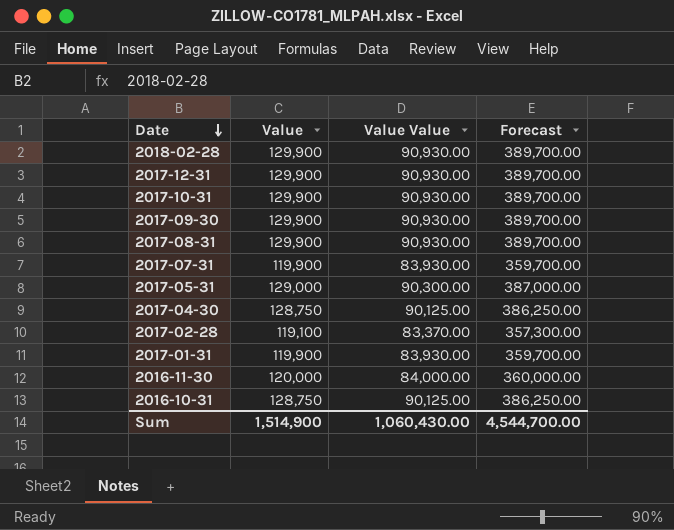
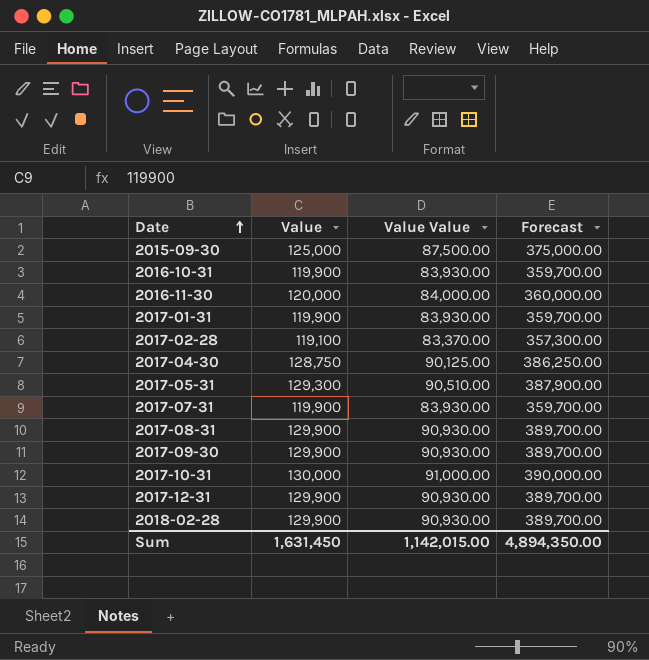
row order: Date descending -> Date ascending
row 2015-09-30: none -> 125,000 | 87,500.00 | 375,000.00
2016-10-31 | Value: 128,750 -> 119,900
2016-10-31 | Value Value: 90,125.00 -> 83,930.00
2016-10-31 | Forecast: 386,250.00 -> 359,700.00
2017-05-31 | Value: 129,000 -> 129,300
2017-05-31 | Value Value: 90,300.00 -> 90,510.00
2017-05-31 | Forecast: 387,000.00 -> 387,900.00
2017-10-31 | Value: 129,900 -> 130,000
2017-10-31 | Value Value: 90,930.00 -> 91,000.00
2017-10-31 | Forecast: 389,700.00 -> 390,000.00
Sum | Value: 1,514,900 -> 1,631,450
Sum | Value Value: 1,060,430.00 -> 1,142,015.00
Sum | Forecast: 4,544,700.00 -> 4,894,350.00

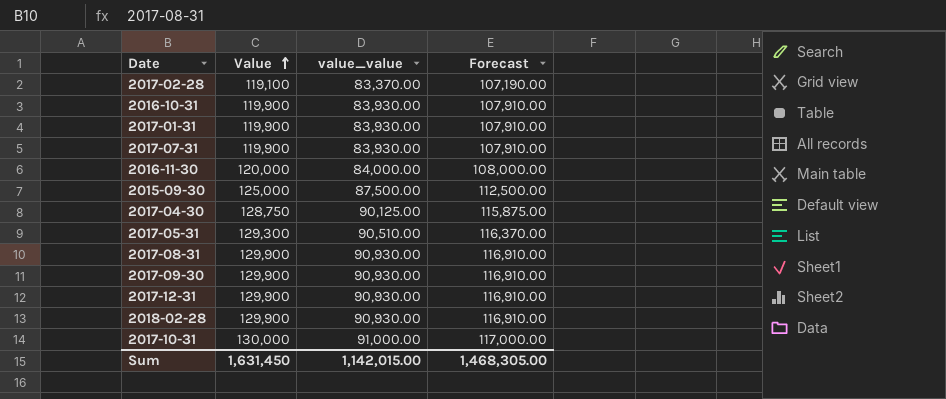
row order: Date ascending -> Value ascending
column name: Value Value -> value_value
column Forecast | formula: [Value] * 3 -> [Value] * 0.9
Sum | Forecast: 4,894,350.00 -> 1,468,305.00

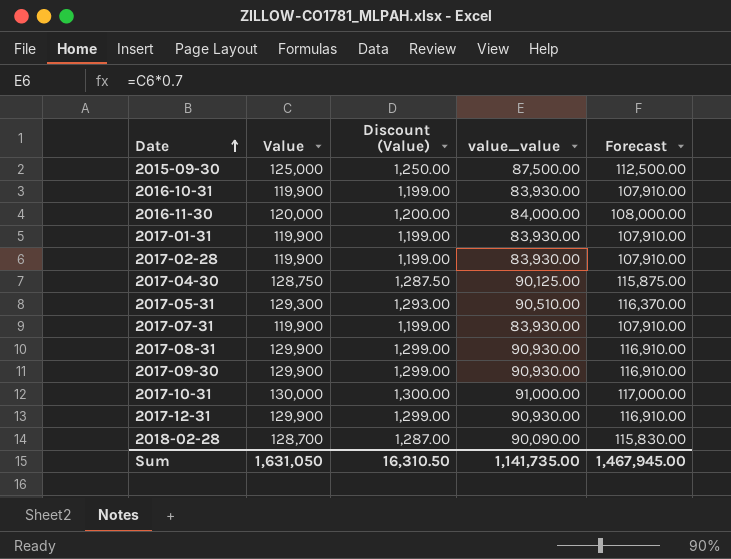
row order: Value ascending -> Date ascending
column Discount (Value) | formula: none -> [Value] * 0.01
2017-02-28 | Value: 119,100 -> 119,900
2017-02-28 | value_value: 83,370.00 -> 83,930.00
2017-02-28 | Forecast: 107,190.00 -> 107,910.00
2018-02-28 | Value: 129,900 -> 128,700
2018-02-28 | value_value: 90,930.00 -> 90,090.00
2018-02-28 | Forecast: 116,910.00 -> 115,830.00
Sum | Value: 1,631,450 -> 1,631,050
Sum | value_value: 1,142,015.00 -> 1,141,735.00
Sum | Forecast: 1,468,305.00 -> 1,467,945.00

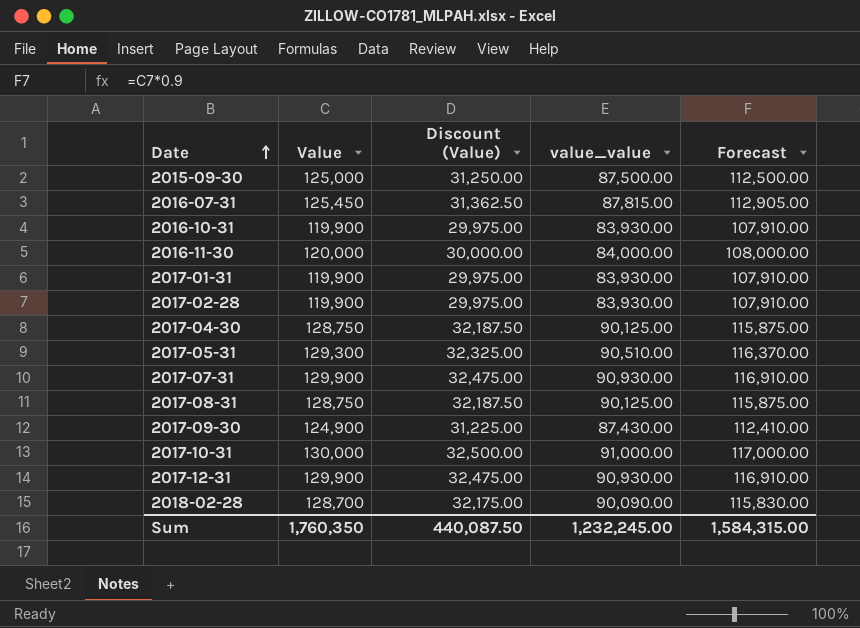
column Discount (Value) | formula: [Value] * 0.01 -> [Value] * 0.25
row 2016-07-31: none -> 125,450 | 31,362.50 | 87,815.00 | 112,905.00
2017-07-31 | Value: 119,900 -> 129,900
2017-07-31 | value_value: 83,930.00 -> 90,930.00
2017-07-31 | Forecast: 107,910.00 -> 116,910.00
2017-08-31 | Value: 129,900 -> 128,750
2017-08-31 | value_value: 90,930.00 -> 90,125.00
2017-08-31 | Forecast: 116,910.00 -> 115,875.00
2017-09-30 | Value: 129,900 -> 124,900
2017-09-30 | value_value: 90,930.00 -> 87,430.00
2017-09-30 | Forecast: 116,910.00 -> 112,410.00
Sum | Value: 1,631,050 -> 1,760,350
Sum | Discount (Value): 16,310.50 -> 440,087.50
Sum | value_value: 1,141,735.00 -> 1,232,245.00
Sum | Forecast: 1,467,945.00 -> 1,584,315.00

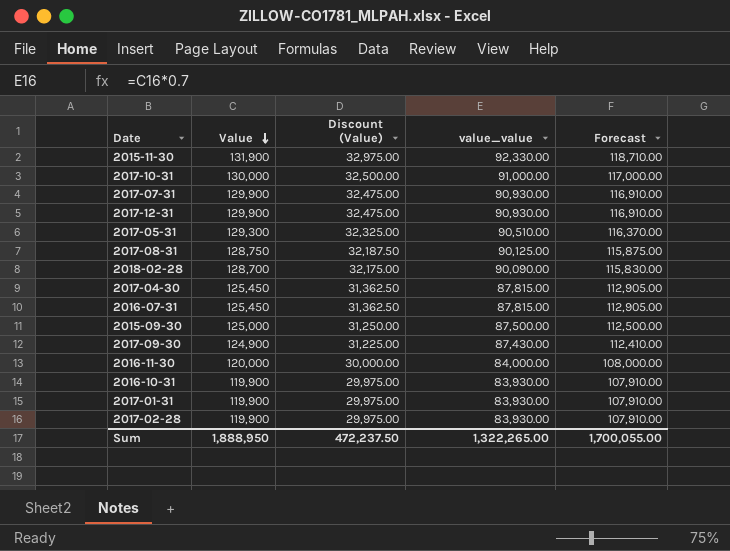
row order: Date ascending -> Value descending
row 2015-11-30: none -> 131,900 | 32,975.00 | 92,330.00 | 118,710.00
2017-04-30 | Value: 128,750 -> 125,450
2017-04-30 | Discount (Value): 32,187.50 -> 31,362.50
2017-04-30 | value_value: 90,125.00 -> 87,815.00
2017-04-30 | Forecast: 115,875.00 -> 112,905.00
Sum | Value: 1,760,350 -> 1,888,950
Sum | Discount (Value): 440,087.50 -> 472,237.50
Sum | value_value: 1,232,245.00 -> 1,322,265.00
Sum | Forecast: 1,584,315.00 -> 1,700,055.00

